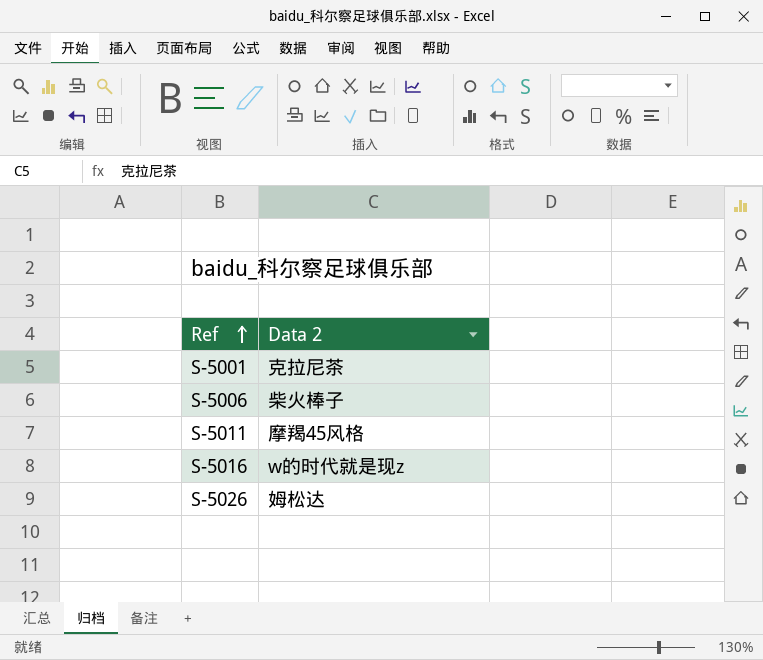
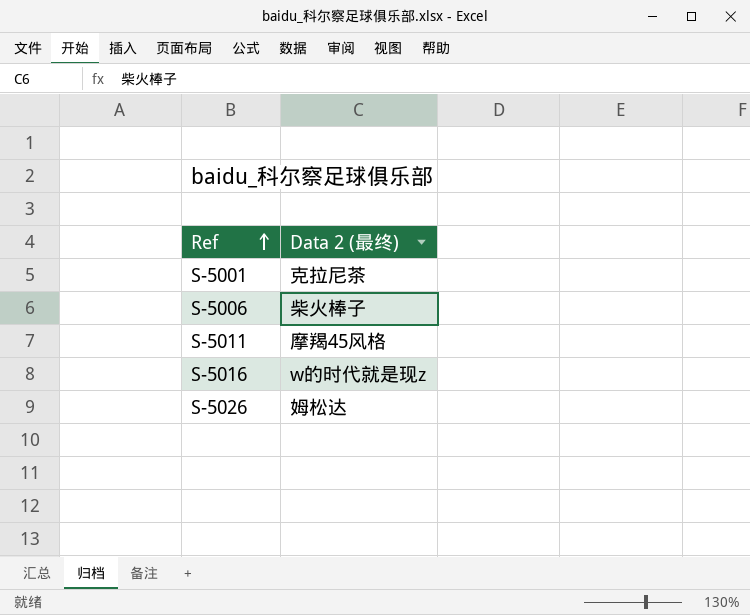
column name: Data 2 -> Data 2 (最终)

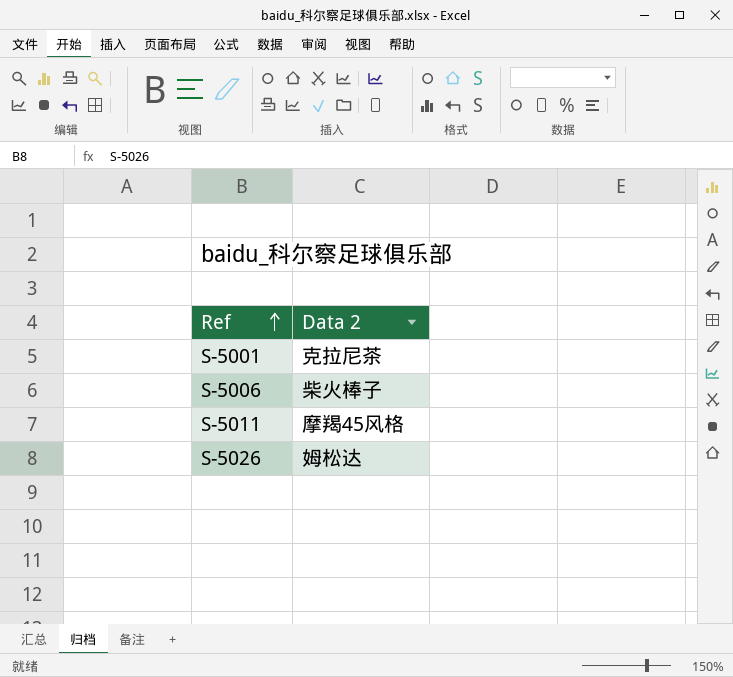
column name: Data 2 (最终) -> Data 2
row S-5016: w的时代就是现z -> none

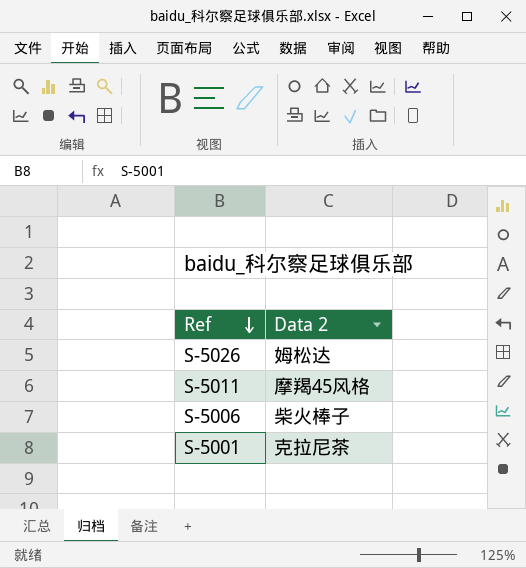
row order: Ref ascending -> Ref descending

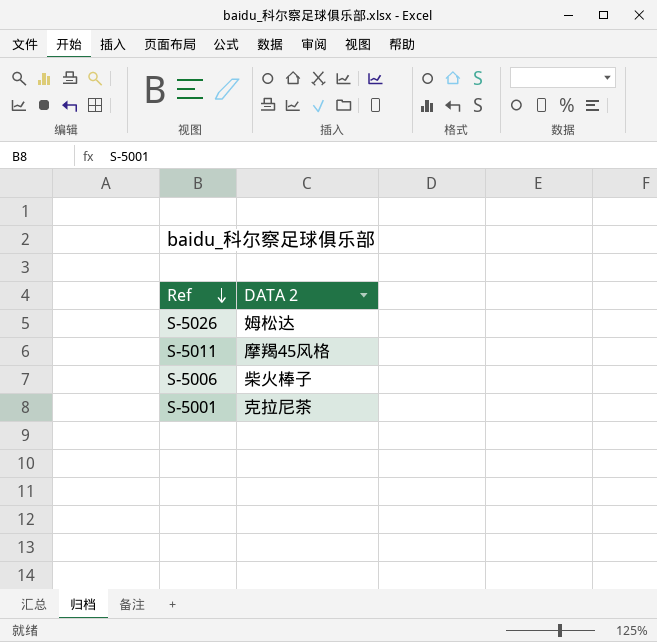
column name: Data 2 -> DATA 2

